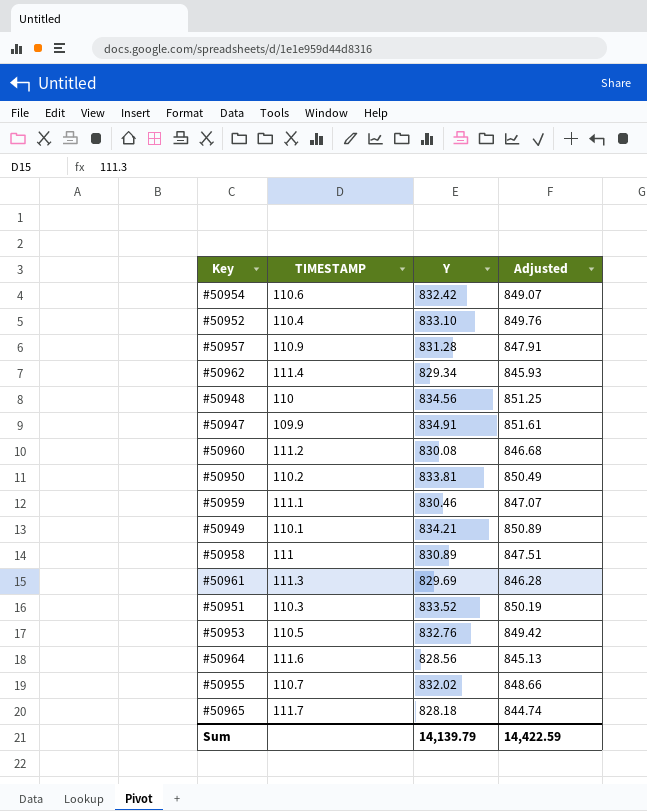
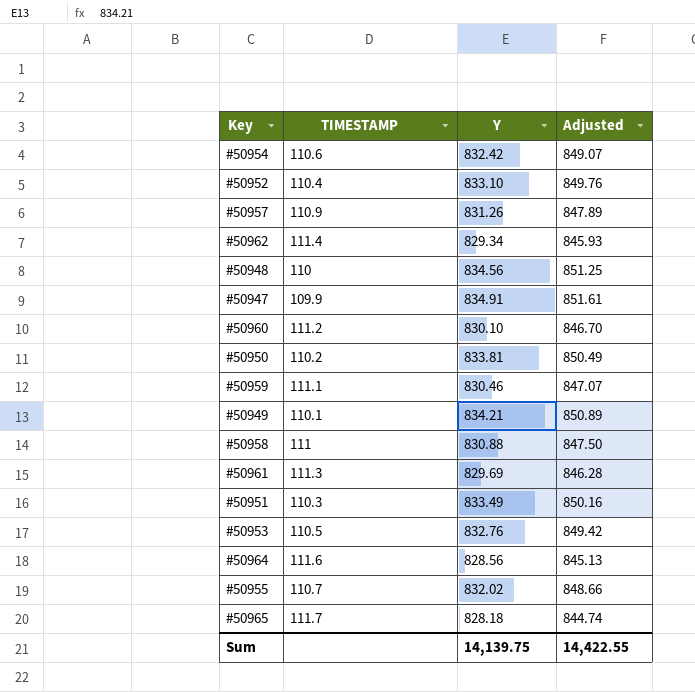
#50957 | Y: 831.28 -> 831.26
#50957 | Adjusted: 847.91 -> 847.89
#50960 | Y: 830.08 -> 830.10
#50960 | Adjusted: 846.68 -> 846.70
#50958 | Y: 830.89 -> 830.88
#50958 | Adjusted: 847.51 -> 847.50
#50951 | Y: 833.52 -> 833.49
#50951 | Adjusted: 850.19 -> 850.16
Sum | Y: 14,139.79 -> 14,139.75
Sum | Adjusted: 14,422.59 -> 14,422.55

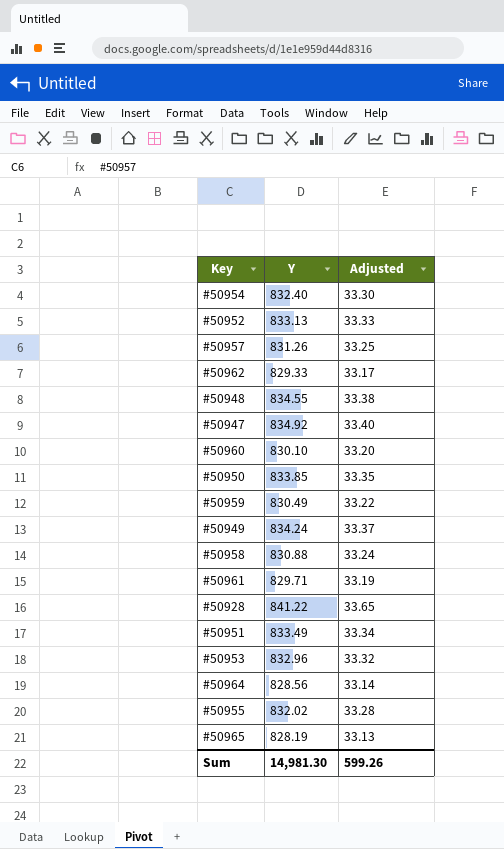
column TIMESTAMP | position: 2 -> none
column Adjusted | formula: [Y] * 1.02 -> [Y] * 0.04
#50954 | Y: 832.42 -> 832.40
#50952 | Y: 833.10 -> 833.13
#50962 | Y: 829.34 -> 829.33
#50948 | Y: 834.56 -> 834.55
#50947 | Y: 834.91 -> 834.92
#50950 | Y: 833.81 -> 833.85
#50959 | Y: 830.46 -> 830.49
#50949 | Y: 834.21 -> 834.24
#50961 | Y: 829.69 -> 829.71
row #50928: none -> 841.22 | 33.65
#50953 | Y: 832.76 -> 832.96
#50965 | Y: 828.18 -> 828.19
Sum | Y: 14,139.75 -> 14,981.30
Sum | Adjusted: 14,422.55 -> 599.26

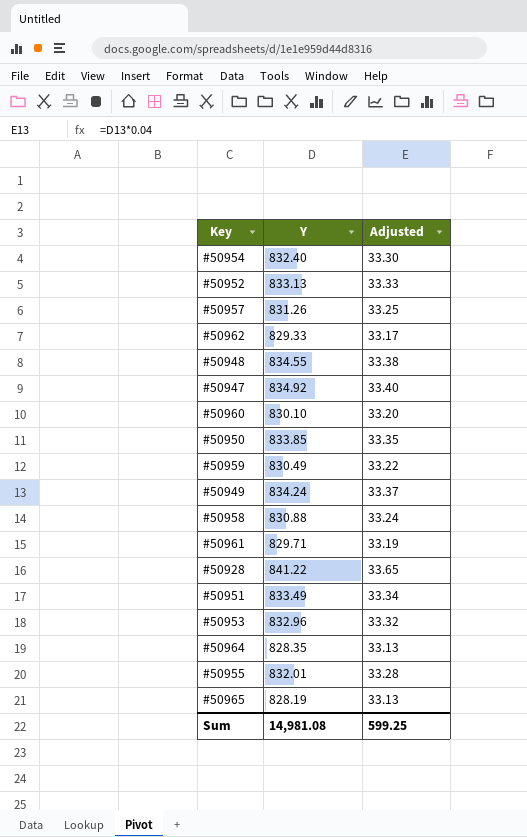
#50964 | Y: 828.56 -> 828.35
#50964 | Adjusted: 33.14 -> 33.13
#50955 | Y: 832.02 -> 832.01
Sum | Y: 14,981.30 -> 14,981.08
Sum | Adjusted: 599.26 -> 599.25

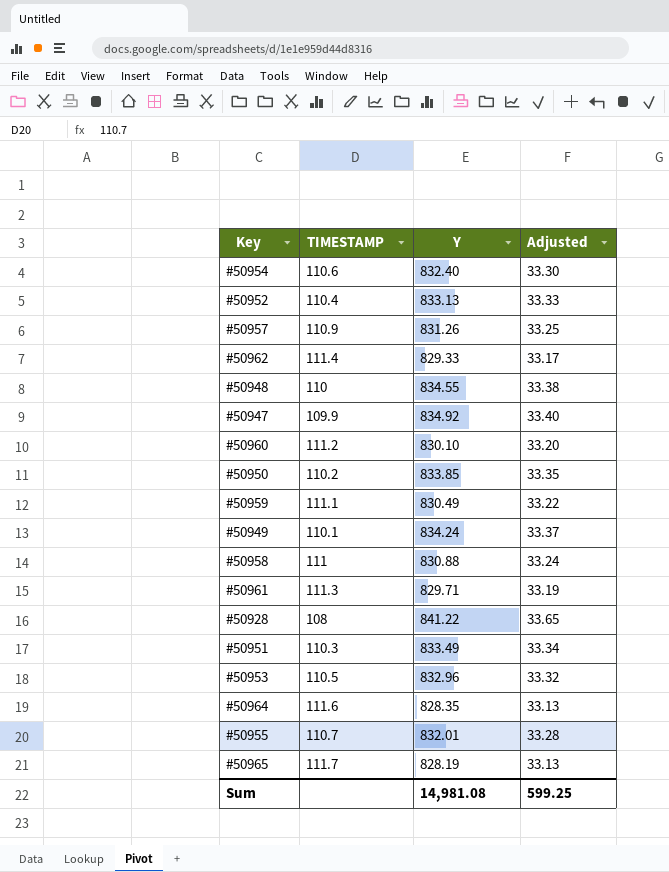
column TIMESTAMP | position: none -> 2

